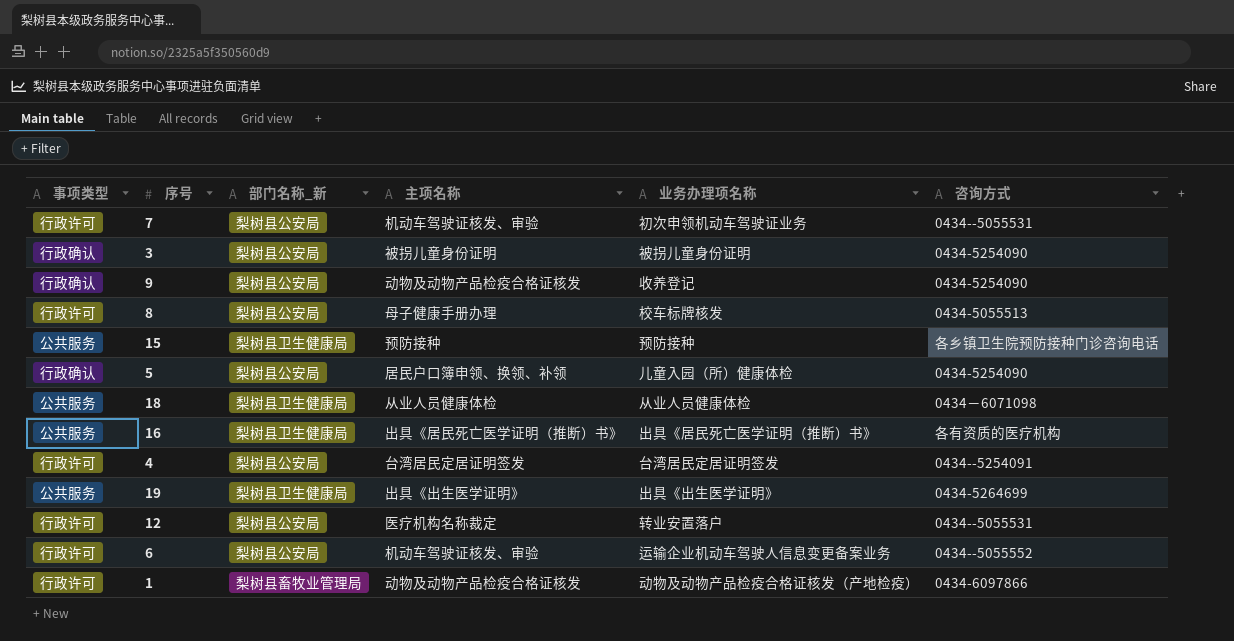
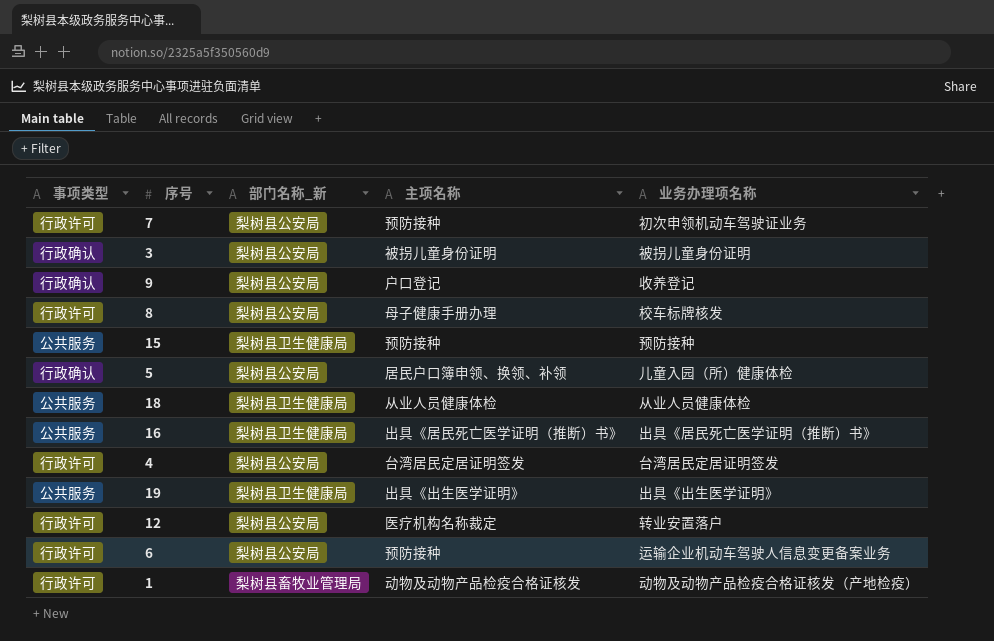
column 咨询方式 | position: 6 -> none
7 | 主项名称: 机动车驾驶证核发、审验 -> 预防接种
9 | 主项名称: 动物及动物产品检疫合格证核发 -> 户口登记
6 | 主项名称: 机动车驾驶证核发、审验 -> 预防接种

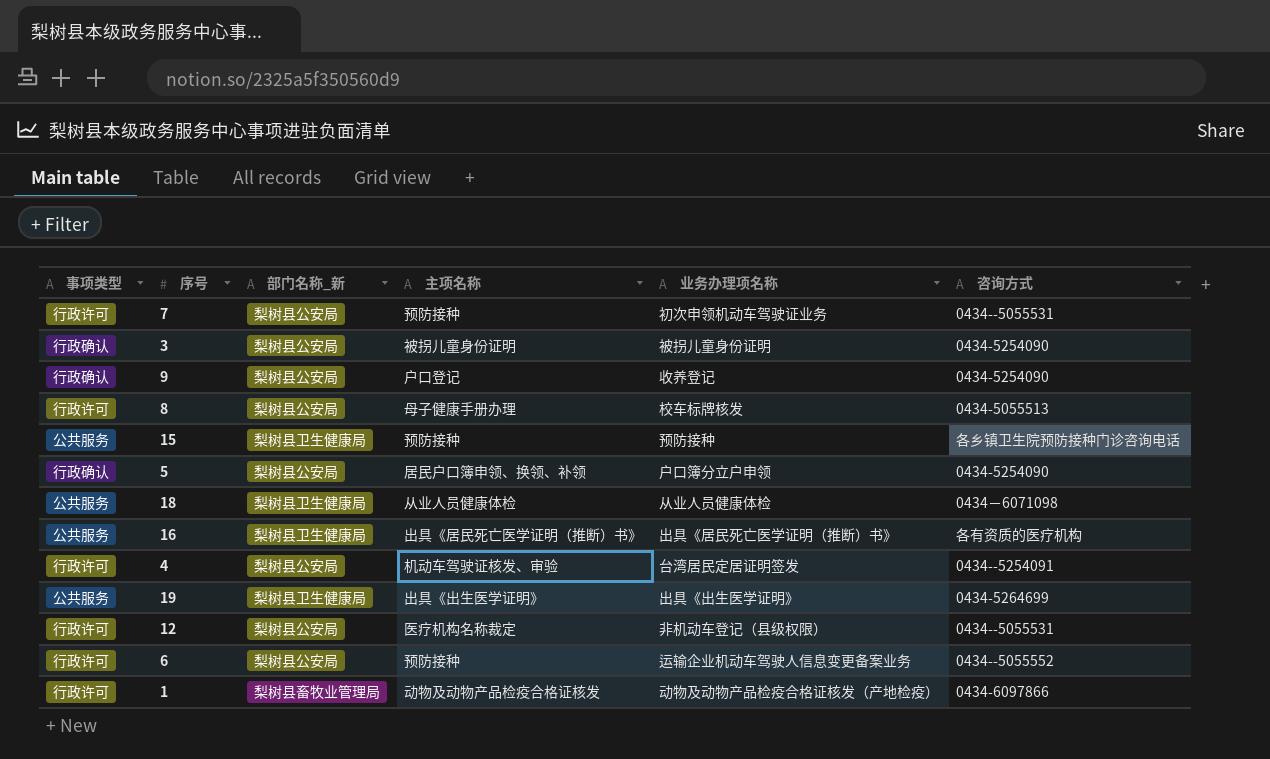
column 咨询方式 | position: none -> 6
5 | 业务办理项名称: 儿童入园（所）健康体检 -> 户口簿分立户申领
4 | 主项名称: 台湾居民定居证明签发 -> 机动车驾驶证核发、审验
12 | 业务办理项名称: 转业安置落户 -> 非机动车登记（县级权限）

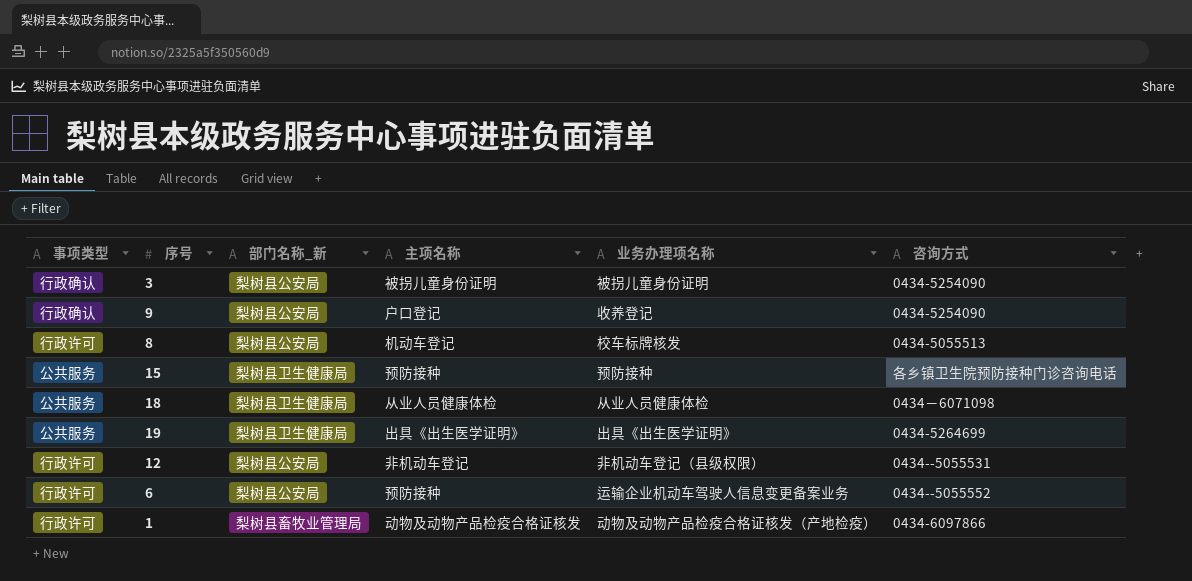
row 7: 行政许可 | 梨树县公安局 | 预防接种 | 初次申领机动车驾驶证业务 | 0434--5055531 -> none
row 5: 行政确认 | 梨树县公安局 | 居民户口簿申领、换领、补领 | 户口簿分立户申领 | 0434-5254090 -> none
row 16: 公共服务 | 梨树县卫生健康局 | 出具《居民死亡医学证明（推断）书》 | 出具《居民死亡医学证明（推断）书》 | 各有资质的医疗机构 -> none
row 4: 行政许可 | 梨树县公安局 | 机动车驾驶证核发、审验 | 台湾居民定居证明签发 | 0434--5254091 -> none
8 | 主项名称: 母子健康手册办理 -> 机动车登记
12 | 主项名称: 医疗机构名称裁定 -> 非机动车登记

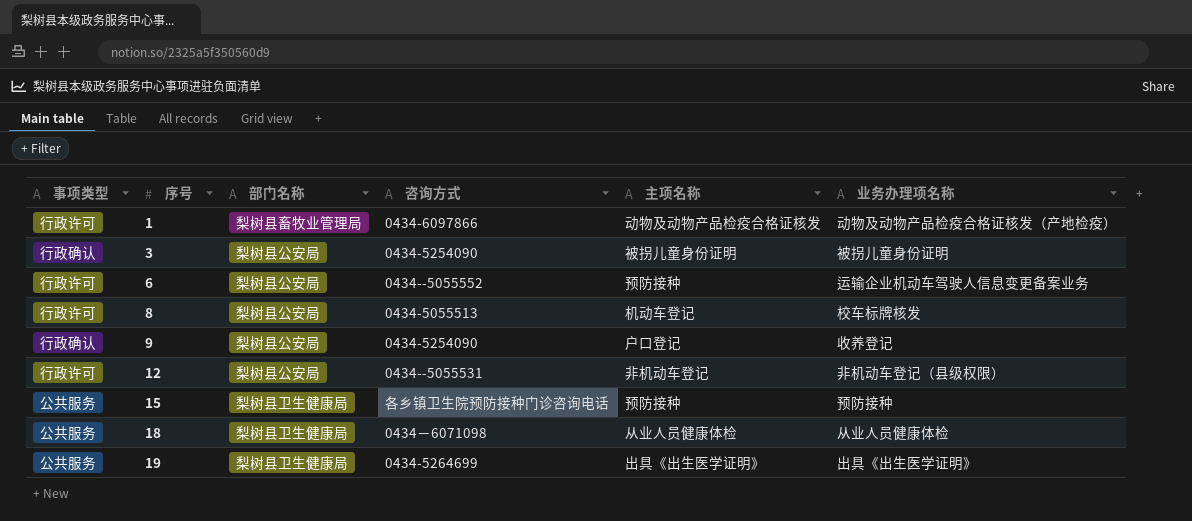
row order: none -> 序号 ascending
column name: 部门名称_新 -> 部门名称
column 咨询方式 | position: 6 -> 4

